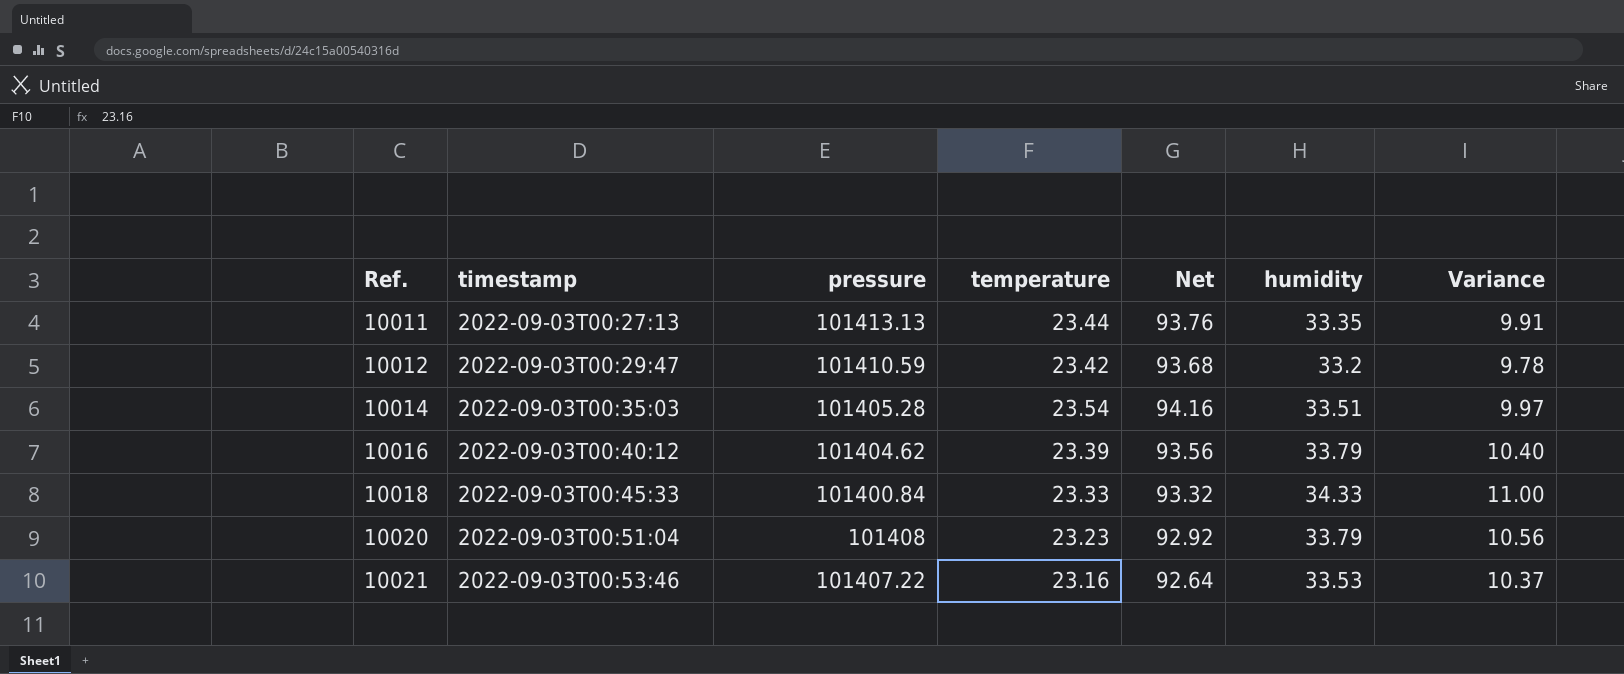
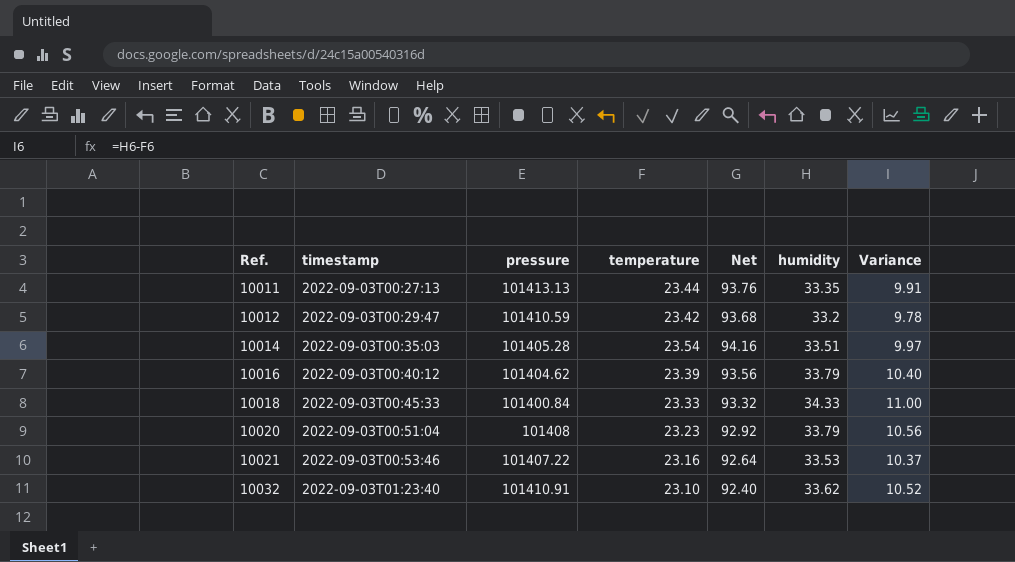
row 10032: none -> 2022-09-03T01:23:40 | 101410.91 | 23.10 | 92.40 | 33.62 | 10.52

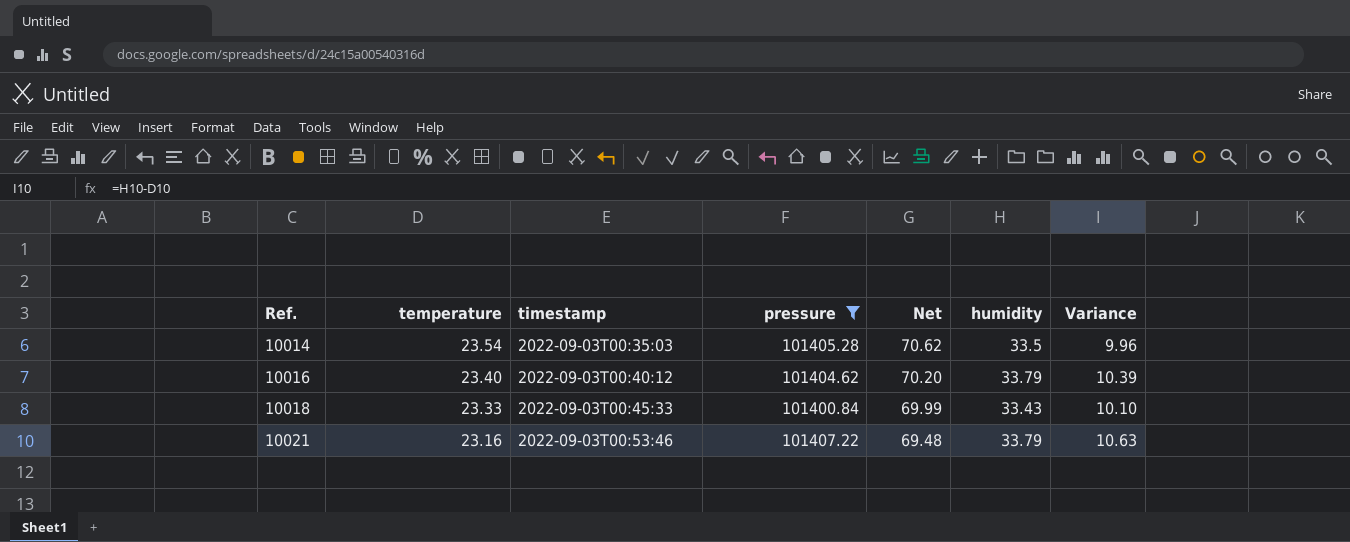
filter: none -> pressure <= 101407.22
column temperature | position: 4 -> 2
column Net | formula: [temperature] * 4 -> [temperature] * 3
10014 | humidity: 33.51 -> 33.5
10014 | Variance: 9.97 -> 9.96
10016 | temperature: 23.39 -> 23.40
10016 | Variance: 10.40 -> 10.39
10018 | humidity: 34.33 -> 33.43
10018 | Variance: 11.00 -> 10.10
10021 | humidity: 33.53 -> 33.79
10021 | Variance: 10.37 -> 10.63

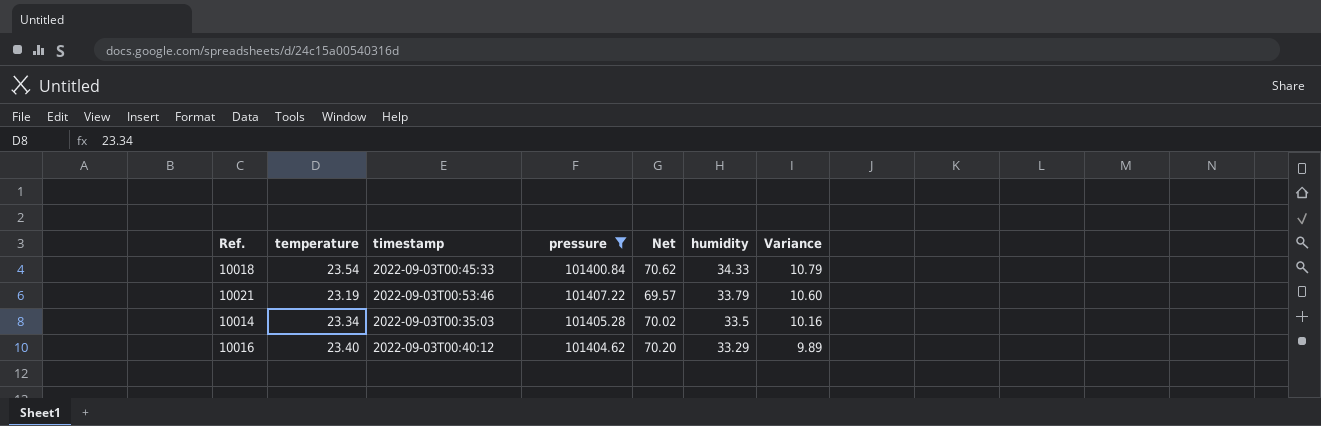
row order: Ref. ascending -> humidity descending
10018 | temperature: 23.33 -> 23.54
10018 | Net: 69.99 -> 70.62
10018 | humidity: 33.43 -> 34.33
10018 | Variance: 10.10 -> 10.79
10021 | temperature: 23.16 -> 23.19
10021 | Net: 69.48 -> 69.57
10021 | Variance: 10.63 -> 10.60
10014 | temperature: 23.54 -> 23.34
10014 | Net: 70.62 -> 70.02
10014 | Variance: 9.96 -> 10.16
10016 | humidity: 33.79 -> 33.29
10016 | Variance: 10.39 -> 9.89

